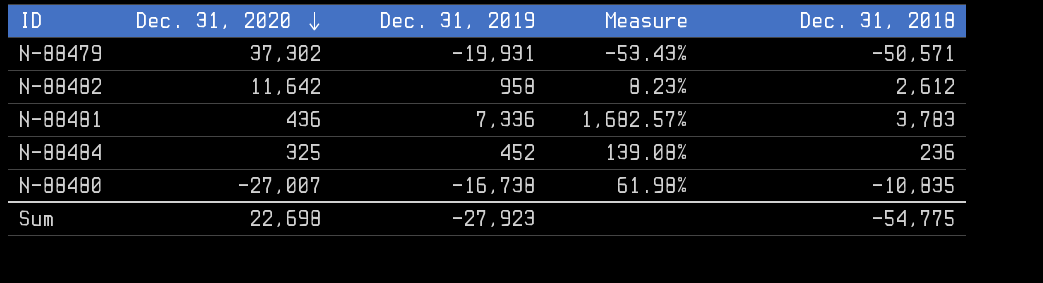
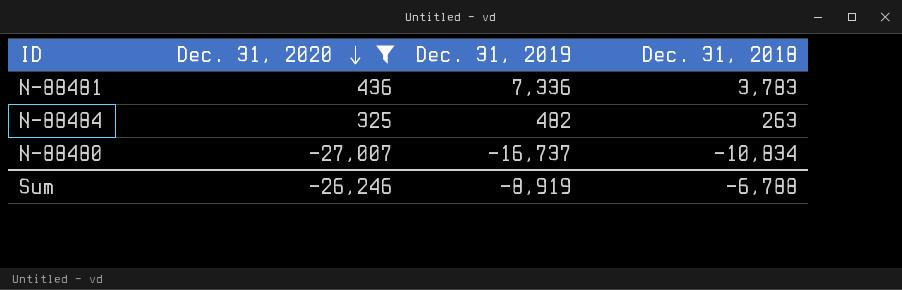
filter: none -> Dec. 31, 2020 <= 436
column Measure | formula: [Dec. 31, 2019] / [Dec. 31, 2020] -> none
N-88484 | Dec. 31, 2019: 452 -> 482
N-88484 | Dec. 31, 2018: 236 -> 263
N-88480 | Dec. 31, 2019: -16,738 -> -16,737
N-88480 | Dec. 31, 2018: -10,835 -> -10,834
Sum | Dec. 31, 2020: 22,698 -> -26,246
Sum | Dec. 31, 2019: -27,923 -> -8,919
Sum | Dec. 31, 2018: -54,775 -> -6,788

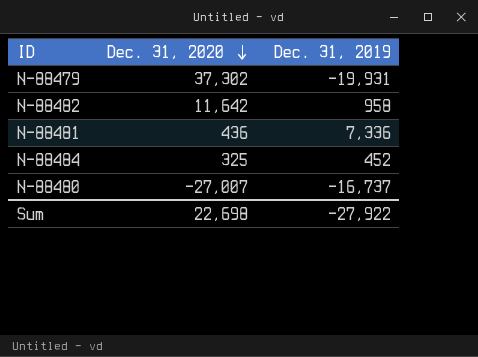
filter: Dec. 31, 2020 <= 436 -> none
column Dec. 31, 2018 | position: 4 -> none
N-88484 | Dec. 31, 2019: 482 -> 452
Sum | Dec. 31, 2020: -26,246 -> 22,698
Sum | Dec. 31, 2019: -8,919 -> -27,922

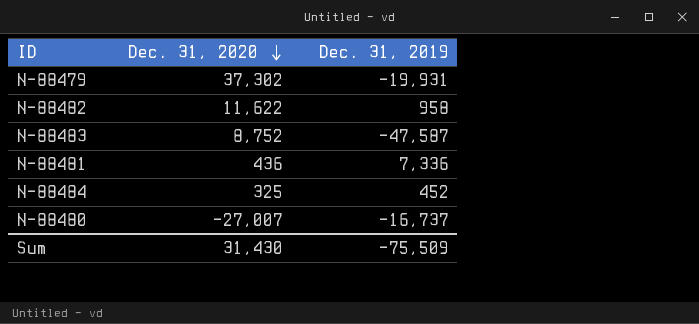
N-88482 | Dec. 31, 2020: 11,642 -> 11,622
row N-88483: none -> 8,752 | -47,587
Sum | Dec. 31, 2020: 22,698 -> 31,430
Sum | Dec. 31, 2019: -27,922 -> -75,509

